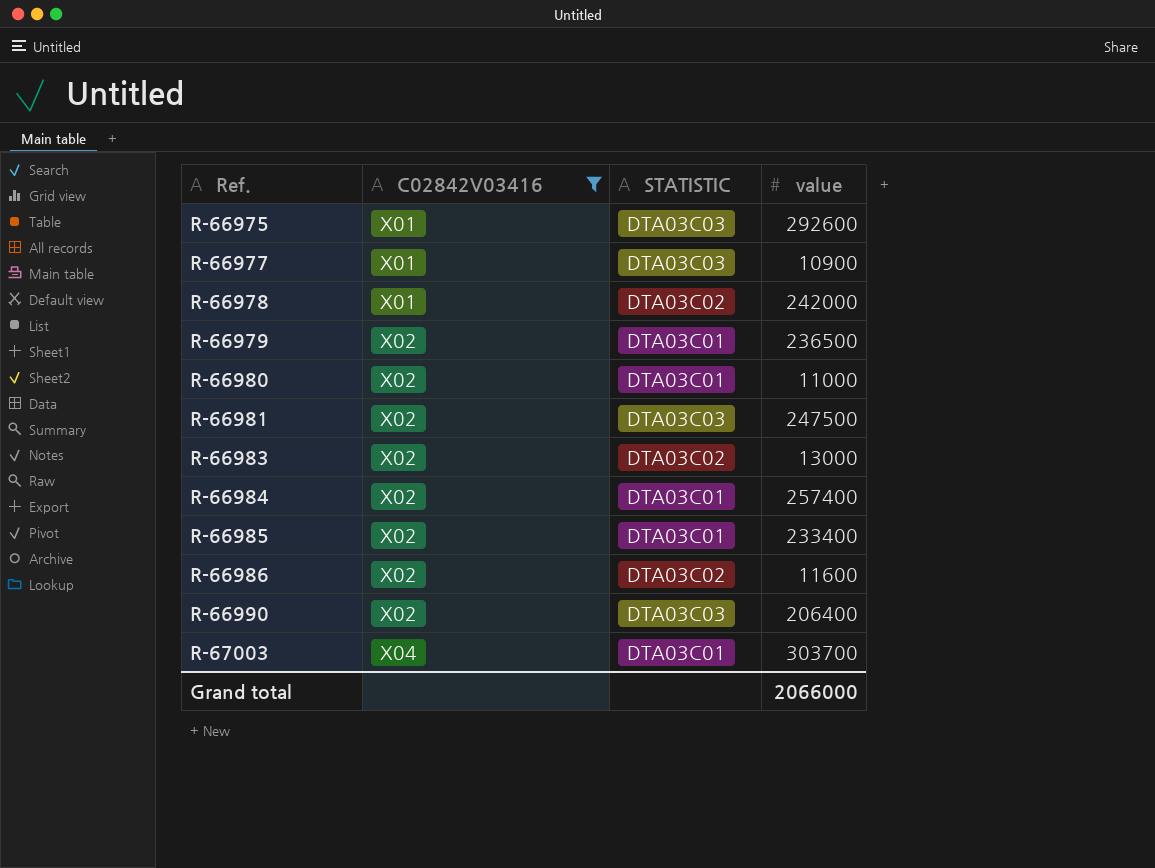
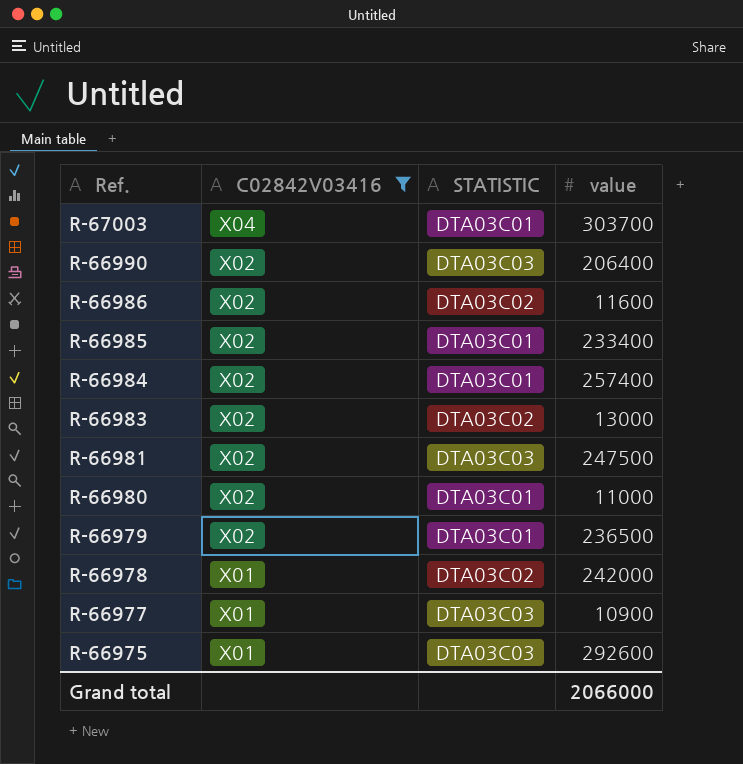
row order: Ref. ascending -> Ref. descending

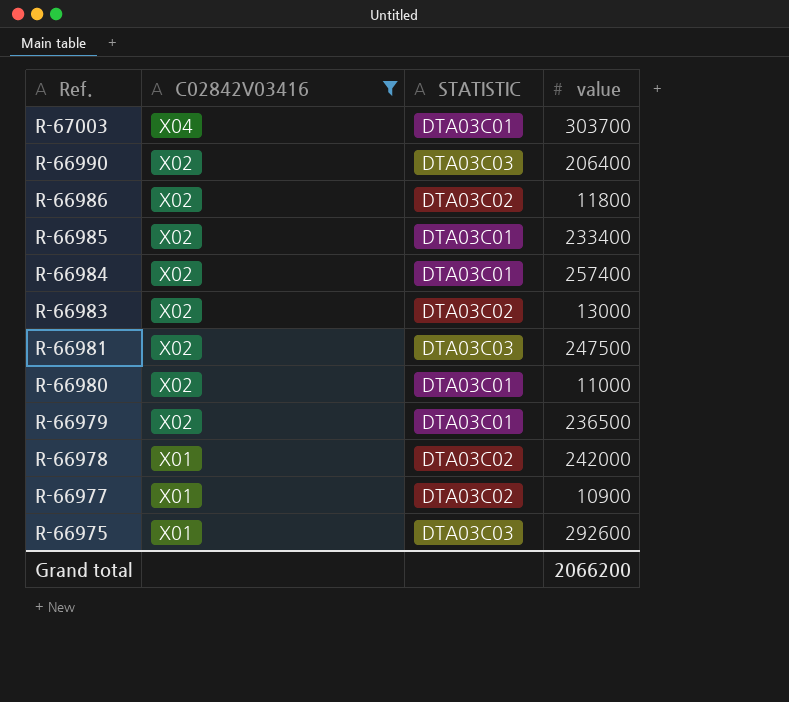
R-66986 | value: 11600 -> 11800
R-66977 | STATISTIC: DTA03C03 -> DTA03C02
Grand total | value: 2066000 -> 2066200

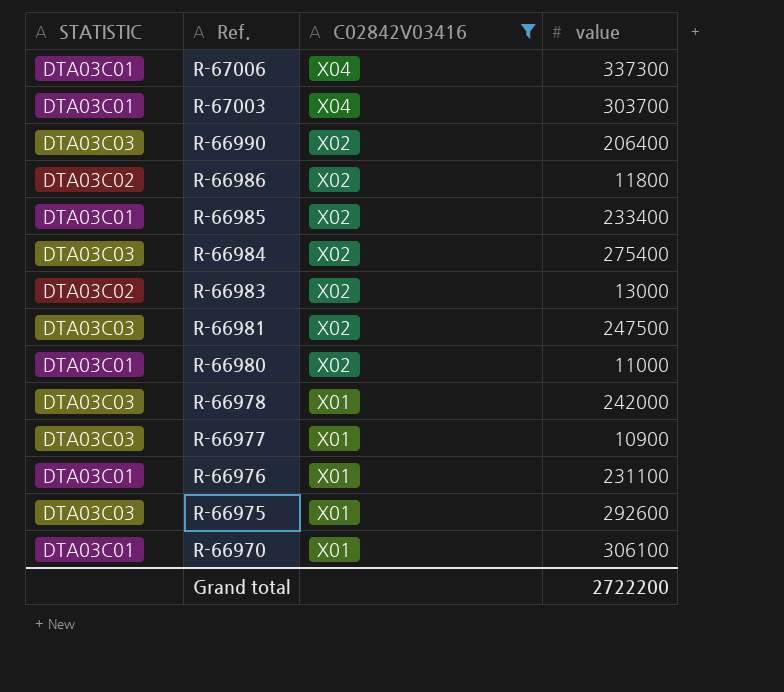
column STATISTIC | position: 3 -> 1
row R-66979: X02 | DTA03C01 | 236500 -> none
row R-67006: none -> DTA03C01 | X04 | 337300
R-66984 | STATISTIC: DTA03C01 -> DTA03C03
R-66984 | value: 257400 -> 275400
R-66978 | STATISTIC: DTA03C02 -> DTA03C03
R-66977 | STATISTIC: DTA03C02 -> DTA03C03
row R-66976: none -> DTA03C01 | X01 | 231100
row R-66970: none -> DTA03C01 | X01 | 306100
Grand total | value: 2066200 -> 2722200

